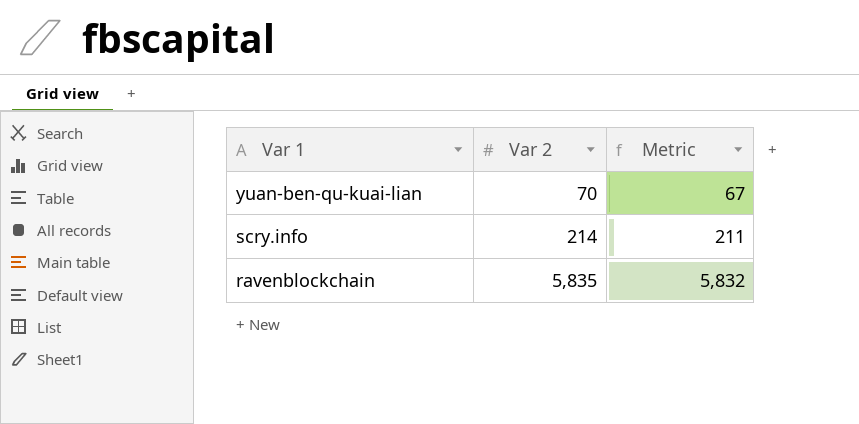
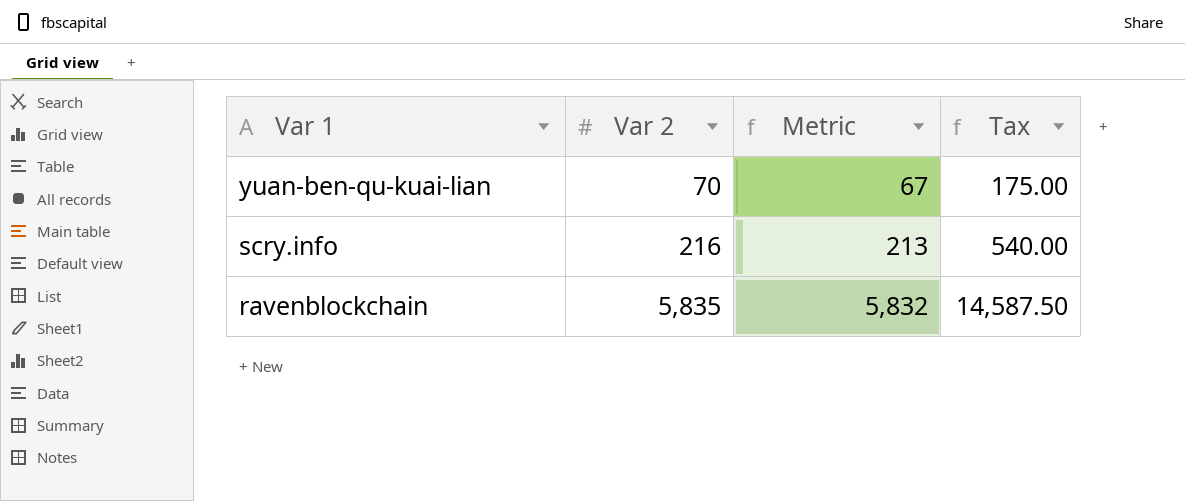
column Tax | formula: none -> [Var 2] * 2.5
scry.info | Var 2: 214 -> 216
scry.info | Metric: 211 -> 213

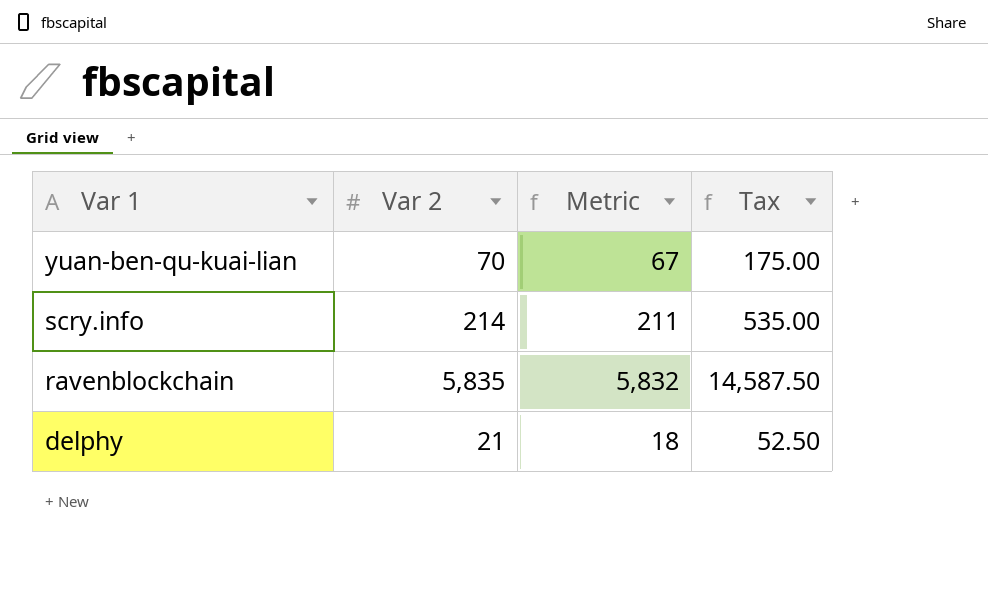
scry.info | Var 2: 216 -> 214
scry.info | Metric: 213 -> 211
scry.info | Tax: 540.00 -> 535.00
row delphy: none -> 21 | 18 | 52.50

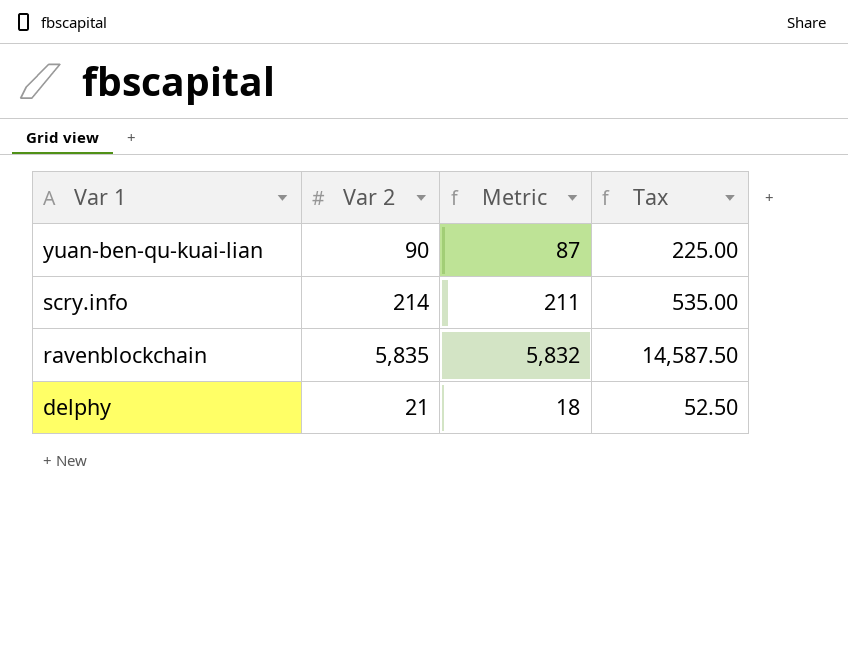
yuan-ben-qu-kuai-lian | Var 2: 70 -> 90
yuan-ben-qu-kuai-lian | Metric: 67 -> 87
yuan-ben-qu-kuai-lian | Tax: 175.00 -> 225.00

